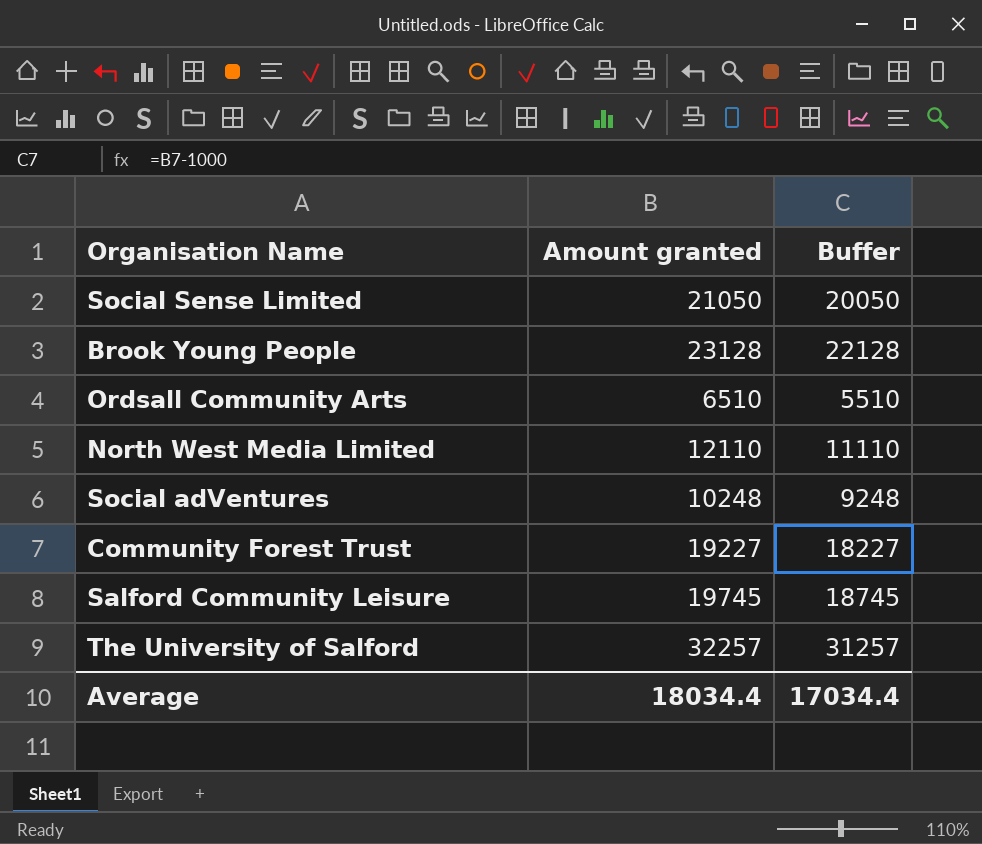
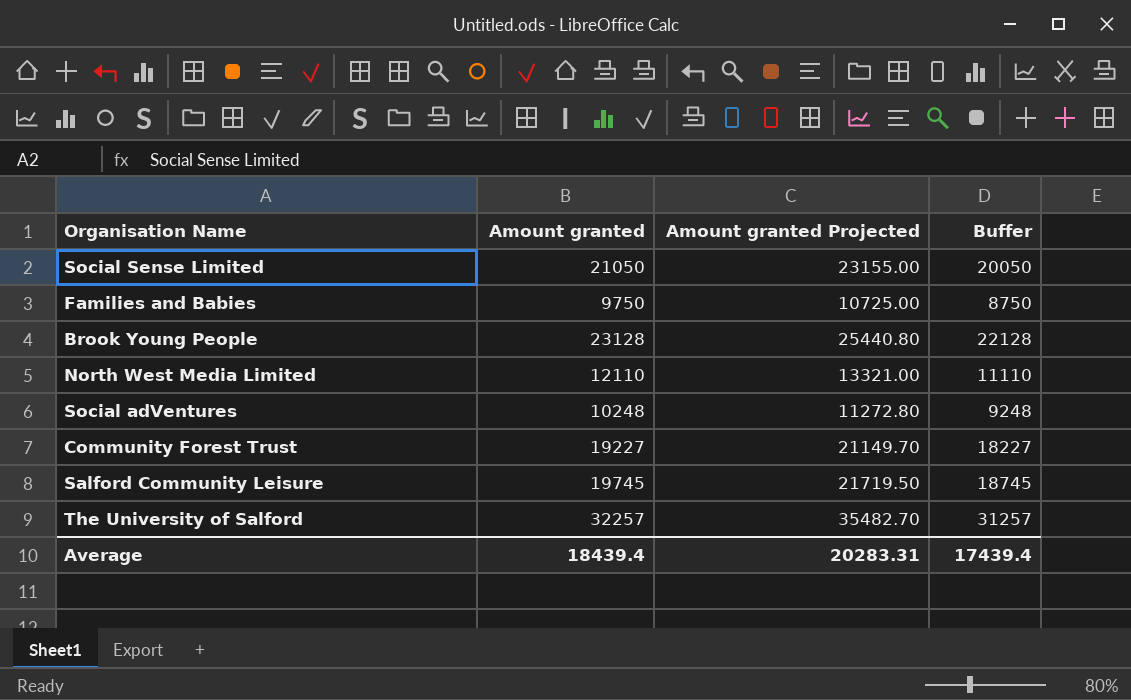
column Amount granted Projected | formula: none -> [Amount granted] * 1.1
row Ordsall Community Arts: 6510 | 5510 -> none
row Families and Babies: none -> 9750 | 10725.00 | 8750
Average | Amount granted: 18034.4 -> 18439.4
Average | Buffer: 17034.4 -> 17439.4

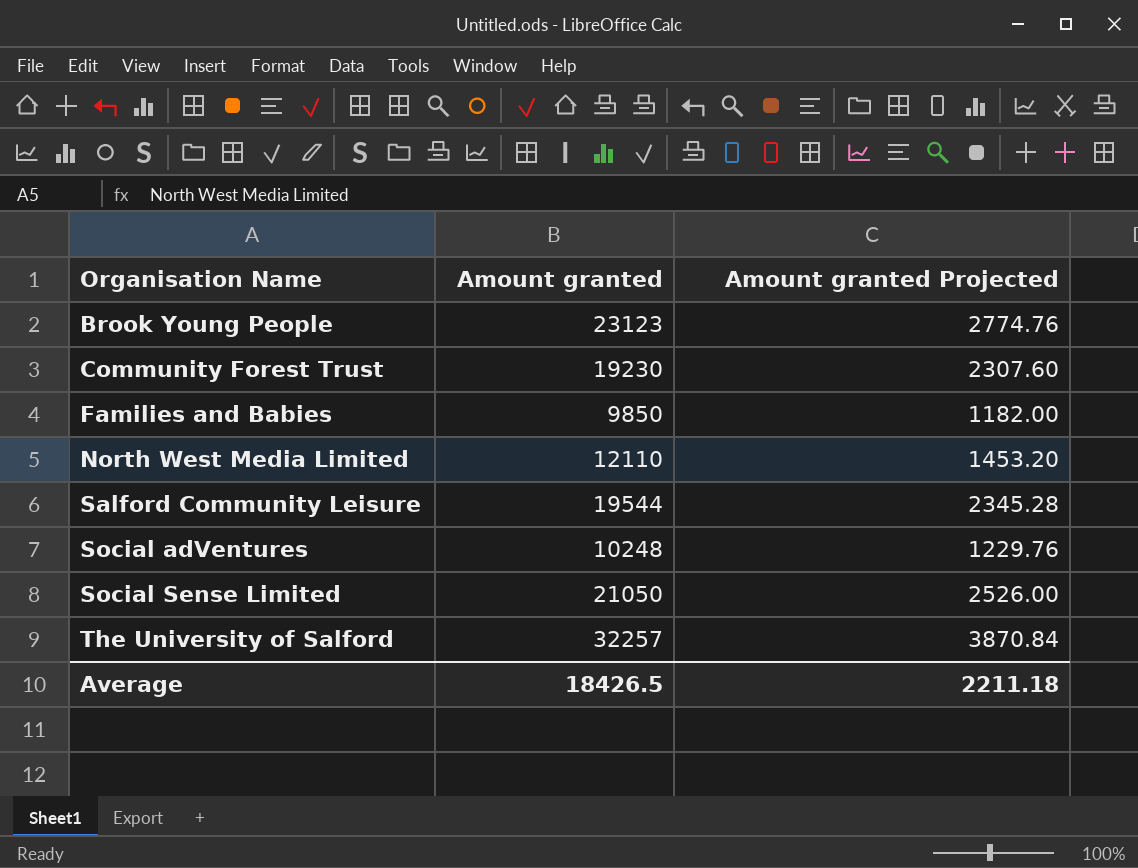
row order: none -> Organisation Name ascending
column Buffer | formula: [Amount granted] - 1000 -> none
column Amount granted Projected | formula: [Amount granted] * 1.1 -> [Amount granted] * 0.12
Brook Young People | Amount granted: 23128 -> 23123
Community Forest Trust | Amount granted: 19227 -> 19230
Families and Babies | Amount granted: 9750 -> 9850
Salford Community Leisure | Amount granted: 19745 -> 19544
Average | Amount granted: 18439.4 -> 18426.5
Average | Amount granted Projected: 20283.31 -> 2211.18

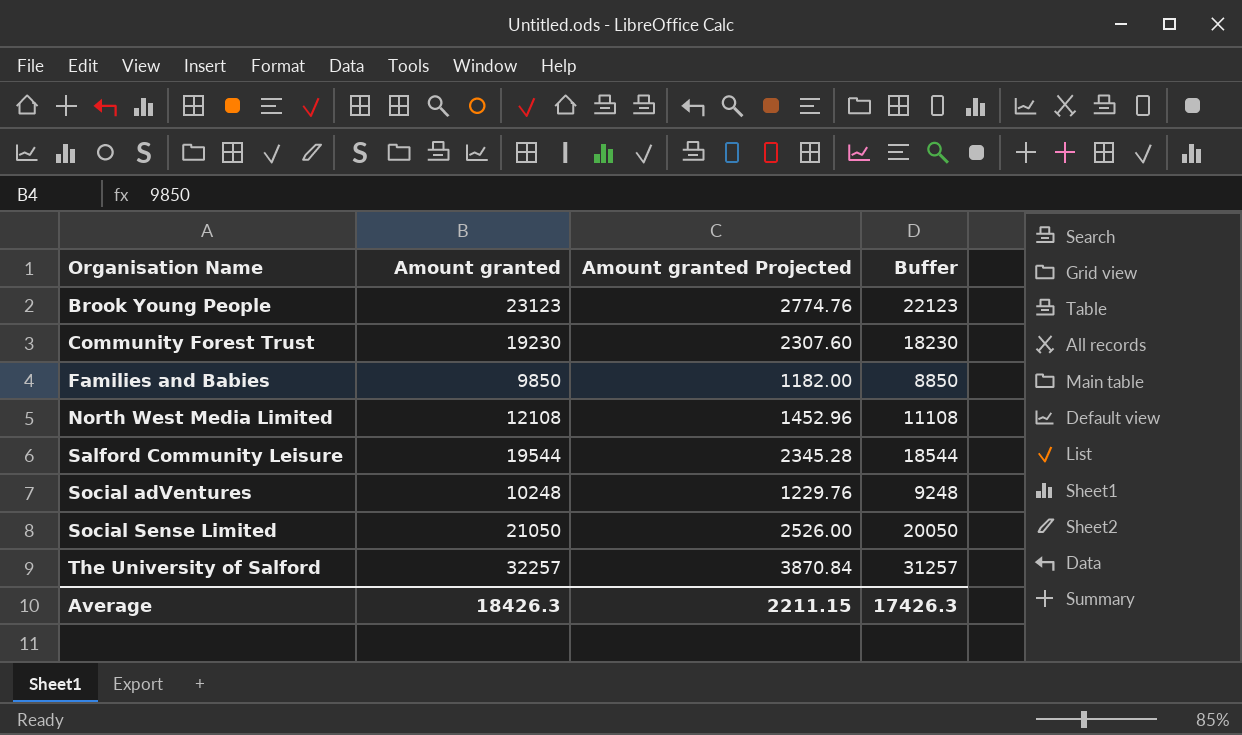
column Buffer | formula: none -> [Amount granted] - 1000
North West Media Limited | Amount granted: 12110 -> 12108
North West Media Limited | Amount granted Projected: 1453.20 -> 1452.96
Average | Amount granted: 18426.5 -> 18426.3
Average | Amount granted Projected: 2211.18 -> 2211.15

